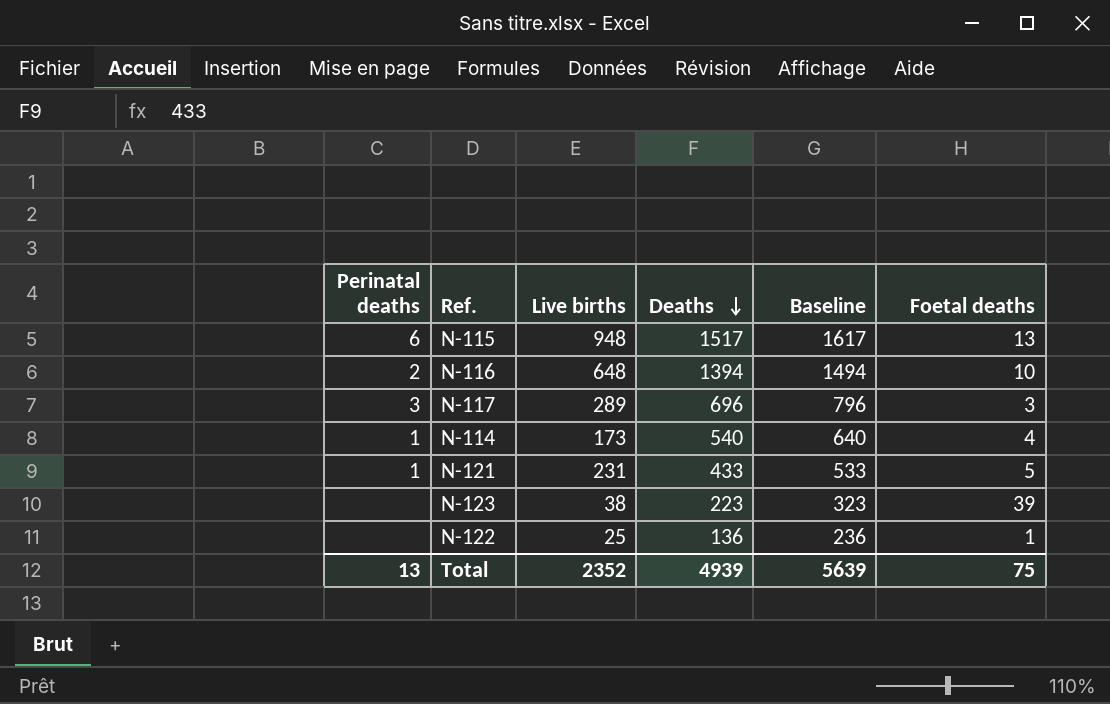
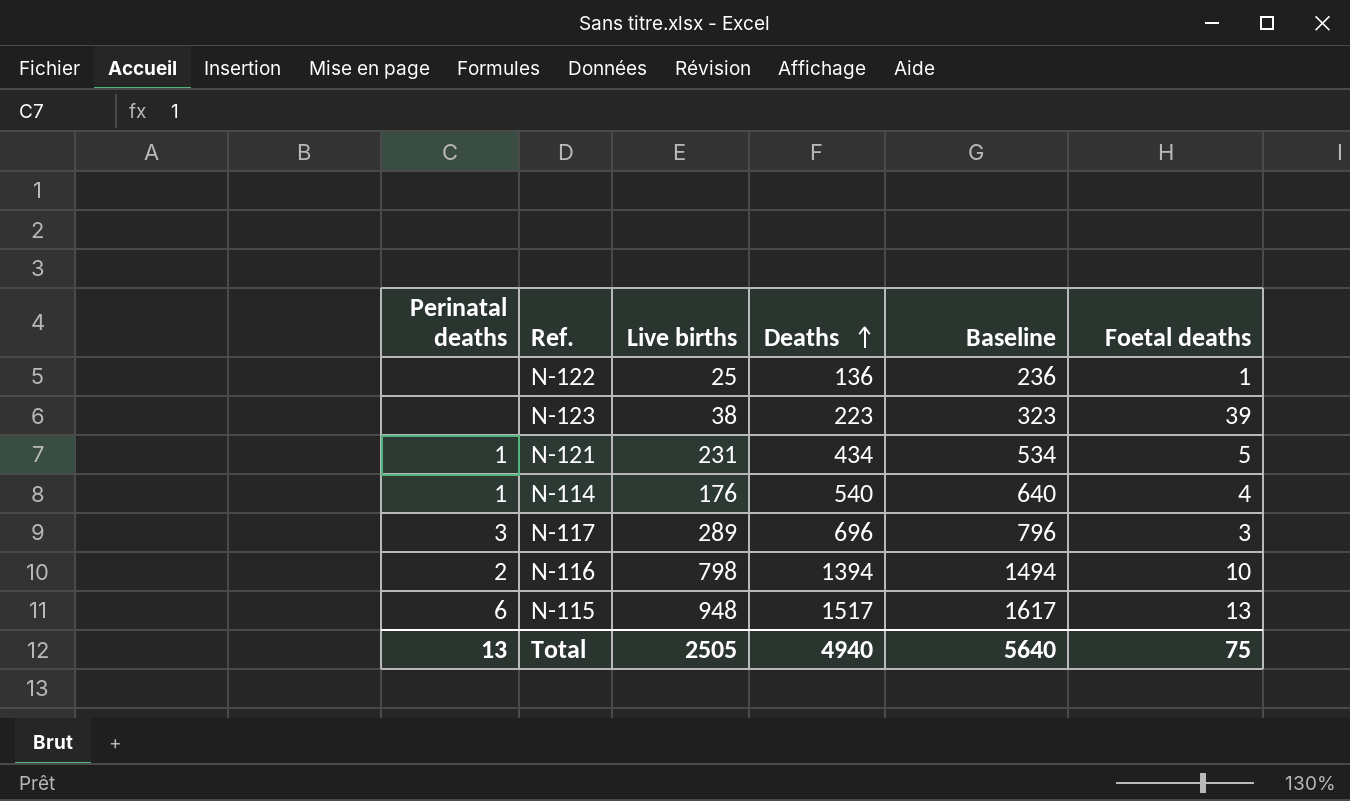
row order: Deaths descending -> Deaths ascending
N-121 | Deaths: 433 -> 434
N-121 | Baseline: 533 -> 534
N-114 | Live births: 173 -> 176
N-116 | Live births: 648 -> 798
Total | Live births: 2352 -> 2505
Total | Deaths: 4939 -> 4940
Total | Baseline: 5639 -> 5640

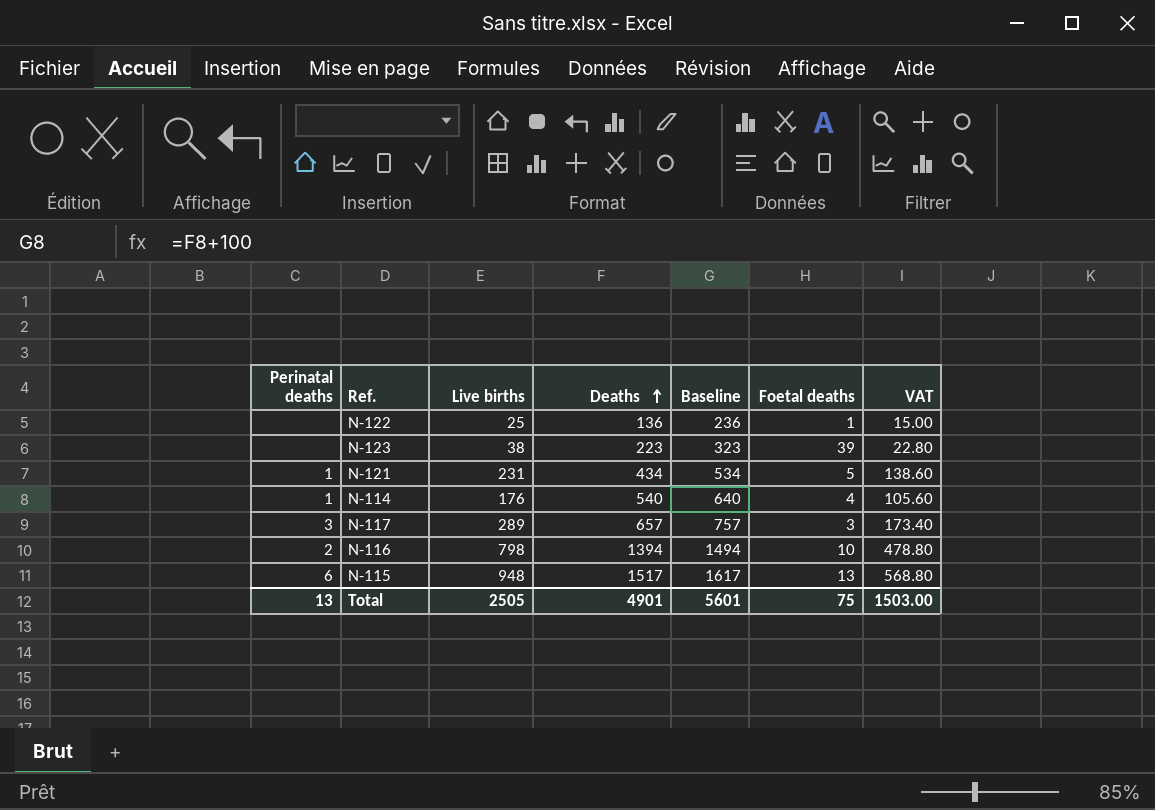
column VAT | formula: none -> [Live births] * 0.6
N-117 | Deaths: 696 -> 657
N-117 | Baseline: 796 -> 757
Total | Deaths: 4940 -> 4901
Total | Baseline: 5640 -> 5601

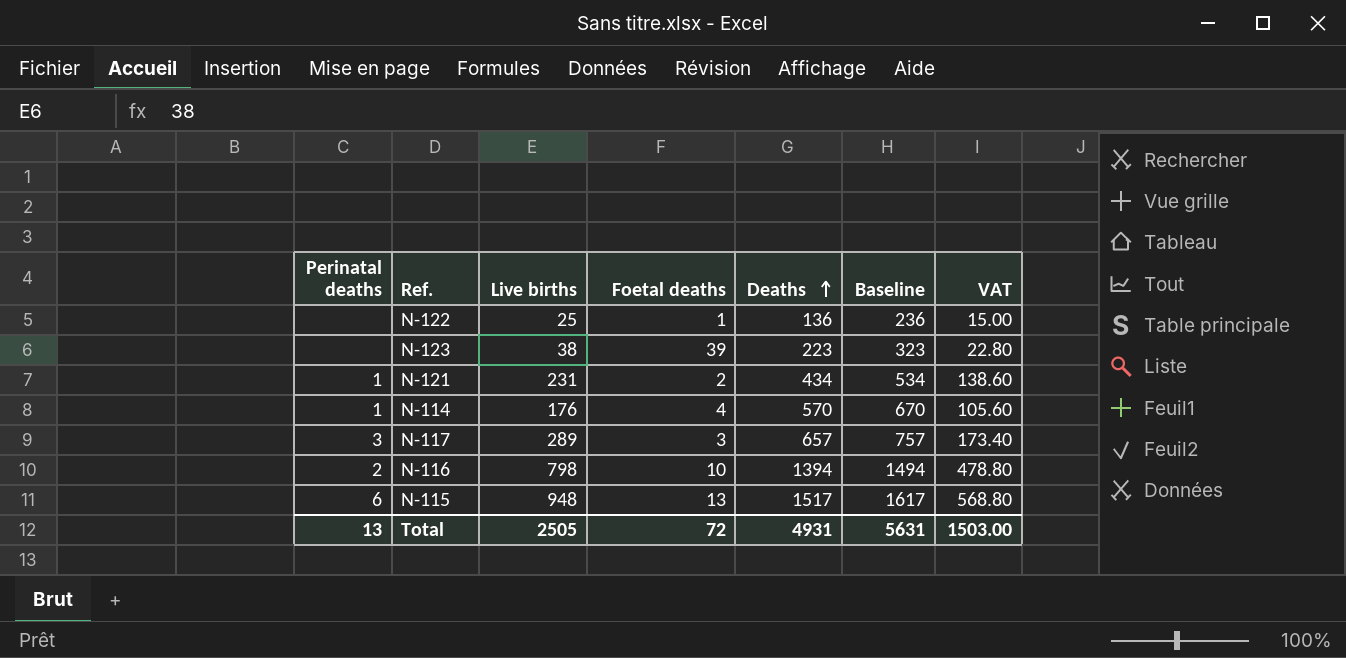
column Foetal deaths | position: 6 -> 4
N-121 | Foetal deaths: 5 -> 2
N-114 | Deaths: 540 -> 570
N-114 | Baseline: 640 -> 670
Total | Foetal deaths: 75 -> 72
Total | Deaths: 4901 -> 4931
Total | Baseline: 5601 -> 5631

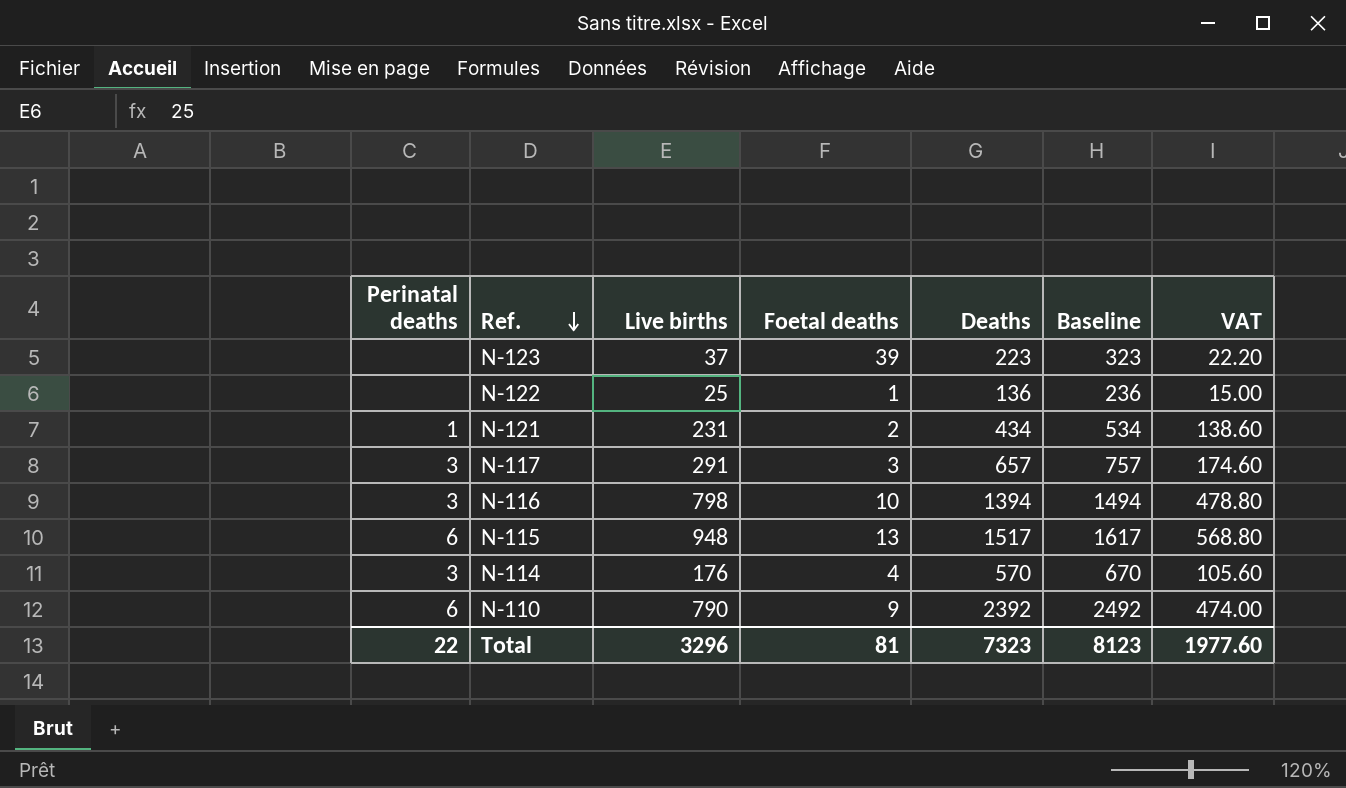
row order: Deaths ascending -> Ref. descending
N-123 | Live births: 38 -> 37
N-123 | VAT: 22.80 -> 22.20
N-117 | Live births: 289 -> 291
N-117 | VAT: 173.40 -> 174.60
N-116 | Perinatal deaths: 2 -> 3
N-114 | Perinatal deaths: 1 -> 3
row N-110: none -> 6 | 790 | 9 | 2392 | 2492 | 474.00
Total | Perinatal deaths: 13 -> 22
Total | Live births: 2505 -> 3296
Total | Foetal deaths: 72 -> 81
Total | Deaths: 4931 -> 7323
Total | Baseline: 5631 -> 8123
Total | VAT: 1503.00 -> 1977.60

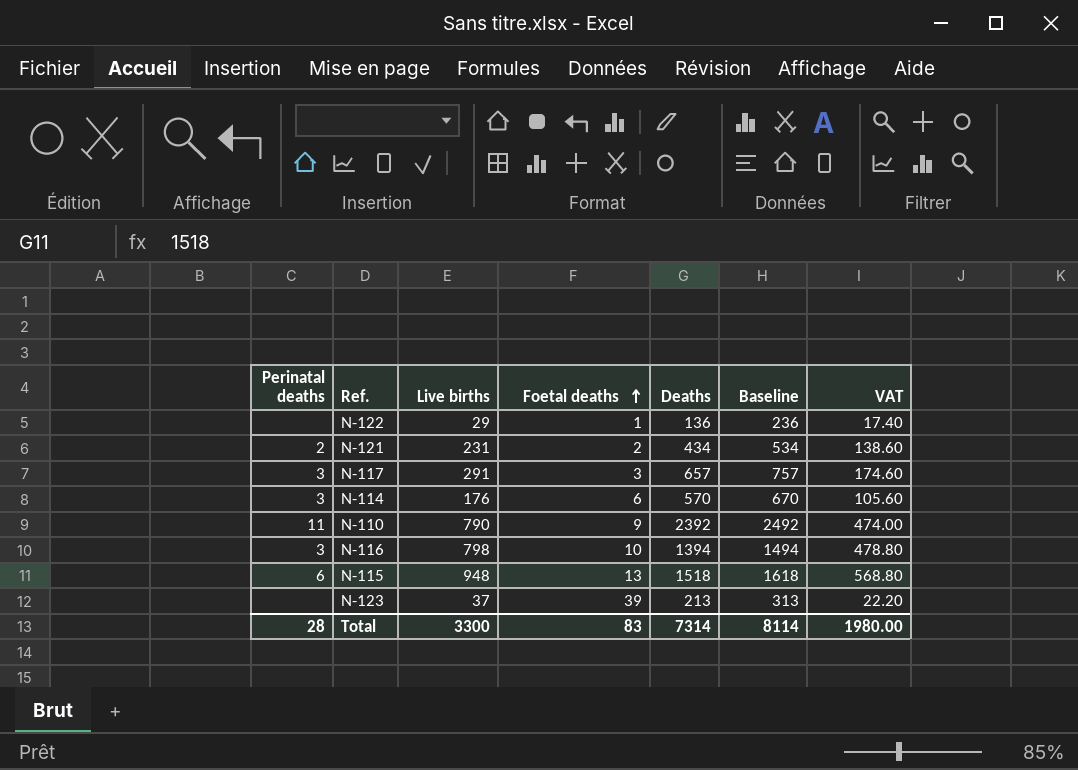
row order: Ref. descending -> Foetal deaths ascending
N-122 | Live births: 25 -> 29
N-122 | VAT: 15.00 -> 17.40
N-121 | Perinatal deaths: 1 -> 2
N-114 | Foetal deaths: 4 -> 6
N-110 | Perinatal deaths: 6 -> 11
N-115 | Deaths: 1517 -> 1518
N-115 | Baseline: 1617 -> 1618
N-123 | Deaths: 223 -> 213
N-123 | Baseline: 323 -> 313
Total | Perinatal deaths: 22 -> 28
Total | Live births: 3296 -> 3300
Total | Foetal deaths: 81 -> 83
Total | Deaths: 7323 -> 7314
Total | Baseline: 8123 -> 8114
Total | VAT: 1977.60 -> 1980.00

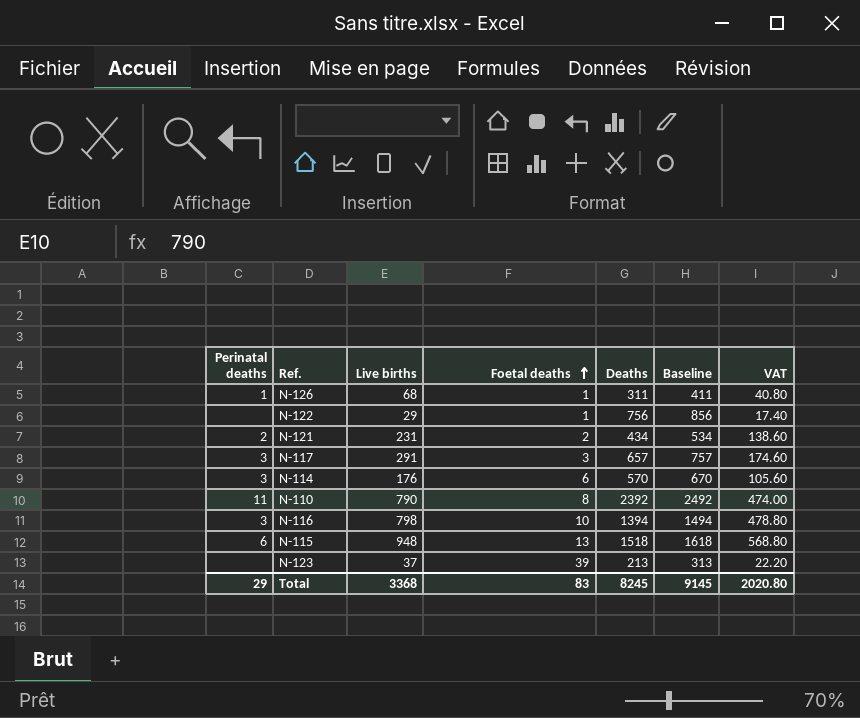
row N-126: none -> 1 | 68 | 1 | 311 | 411 | 40.80
N-122 | Deaths: 136 -> 756
N-122 | Baseline: 236 -> 856
N-110 | Foetal deaths: 9 -> 8
Total | Perinatal deaths: 28 -> 29
Total | Live births: 3300 -> 3368
Total | Deaths: 7314 -> 8245
Total | Baseline: 8114 -> 9145
Total | VAT: 1980.00 -> 2020.80

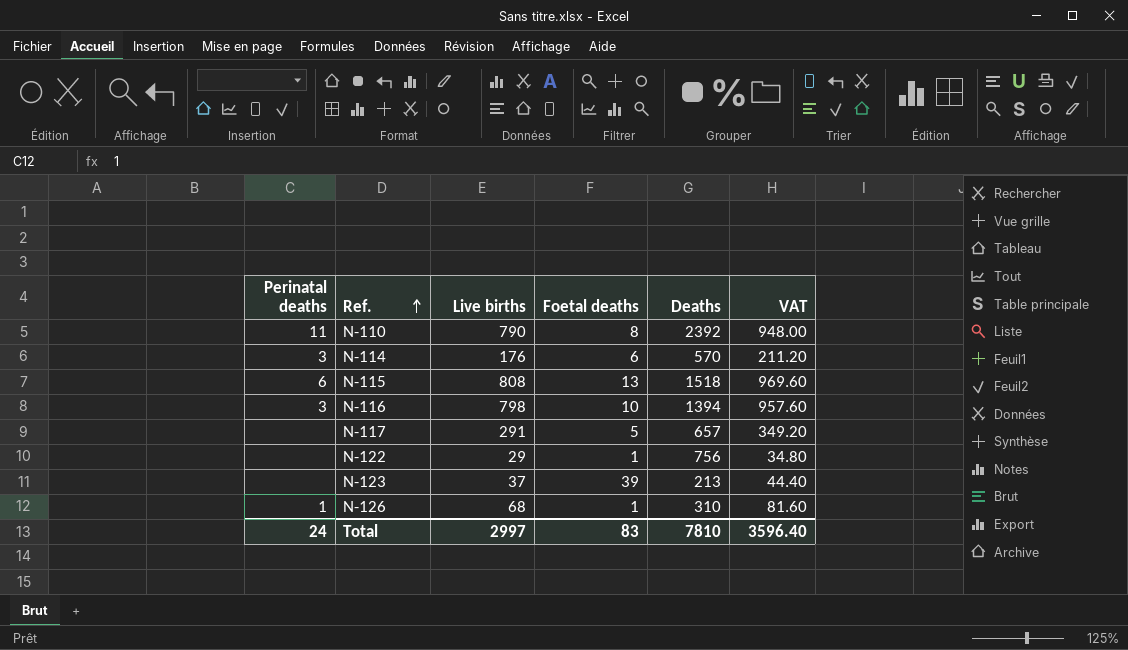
row order: Foetal deaths ascending -> Ref. ascending
column Baseline | formula: [Deaths] + 100 -> none
column VAT | formula: [Live births] * 0.6 -> [Live births] * 1.2
row N-121: 2 | 231 | 2 | 434 | 534 | 138.60 -> none
N-115 | Live births: 948 -> 808
N-117 | Perinatal deaths: 3 -> none
N-117 | Foetal deaths: 3 -> 5
N-126 | Deaths: 311 -> 310
Total | Perinatal deaths: 29 -> 24
Total | Live births: 3368 -> 2997
Total | Deaths: 8245 -> 7810
Total | VAT: 2020.80 -> 3596.40

